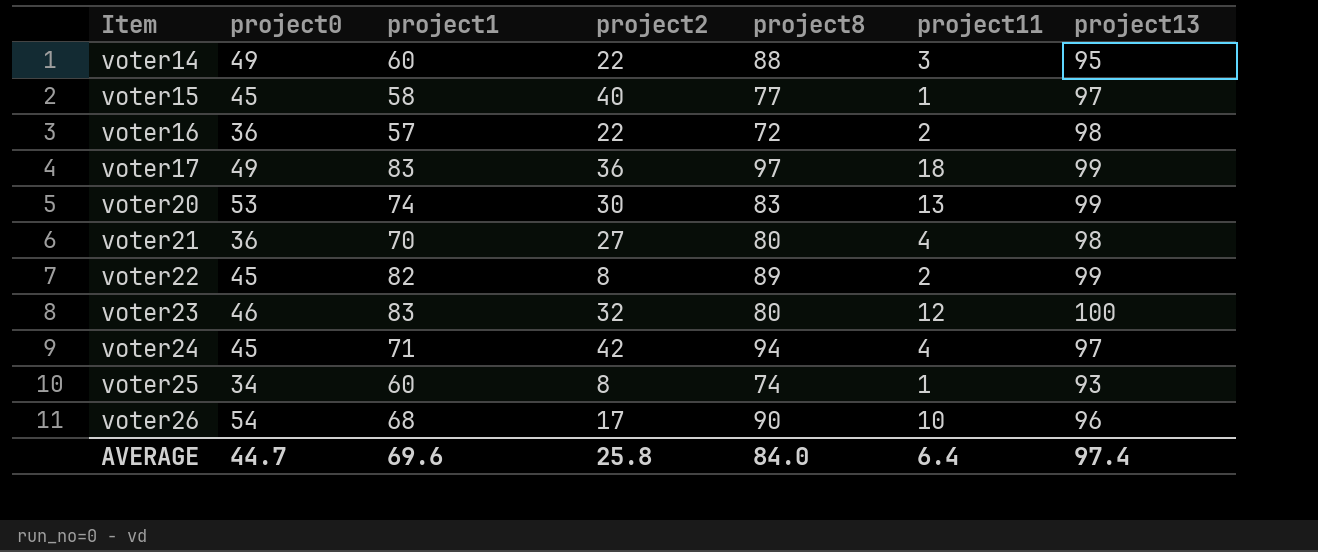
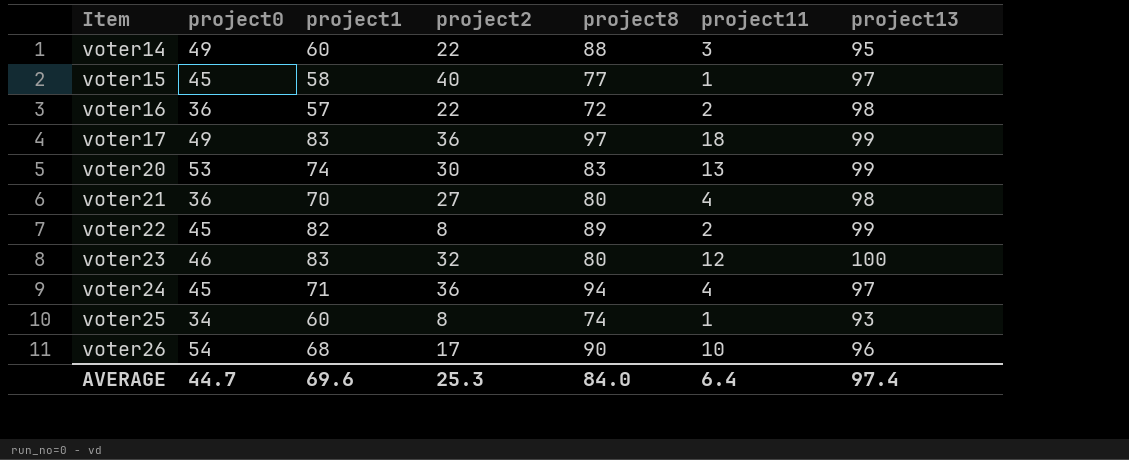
voter24 | project2: 42 -> 36
AVERAGE | project2: 25.8 -> 25.3

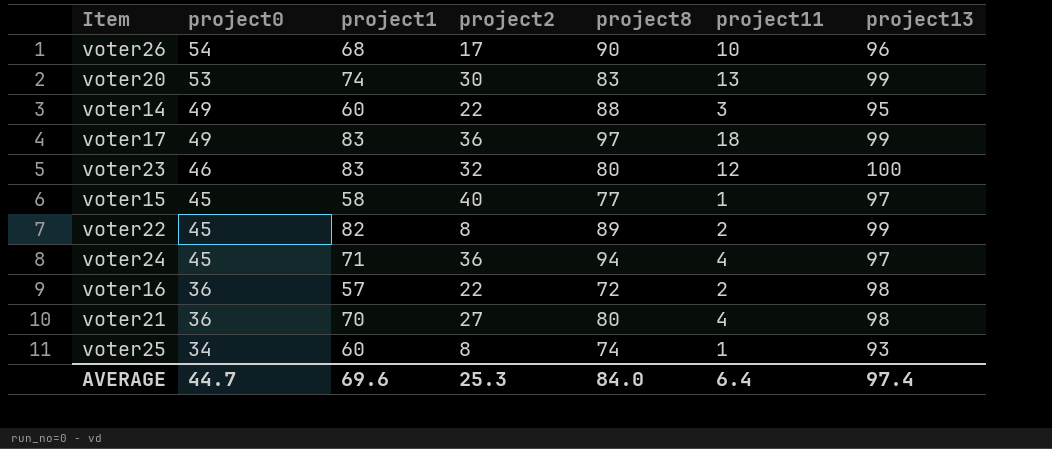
row order: Item ascending -> project0 descending

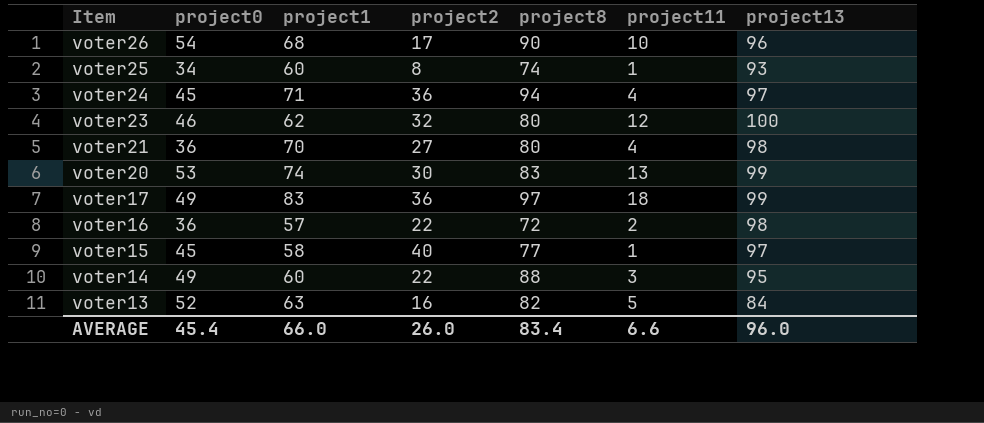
row order: project0 descending -> Item descending
row voter22: 45 | 82 | 8 | 89 | 2 | 99 -> none
voter23 | project1: 83 -> 62
row voter13: none -> 52 | 63 | 16 | 82 | 5 | 84
AVERAGE | project0: 44.7 -> 45.4
AVERAGE | project1: 69.6 -> 66.0
AVERAGE | project2: 25.3 -> 26.0
AVERAGE | project8: 84.0 -> 83.4
AVERAGE | project11: 6.4 -> 6.6
AVERAGE | project13: 97.4 -> 96.0

